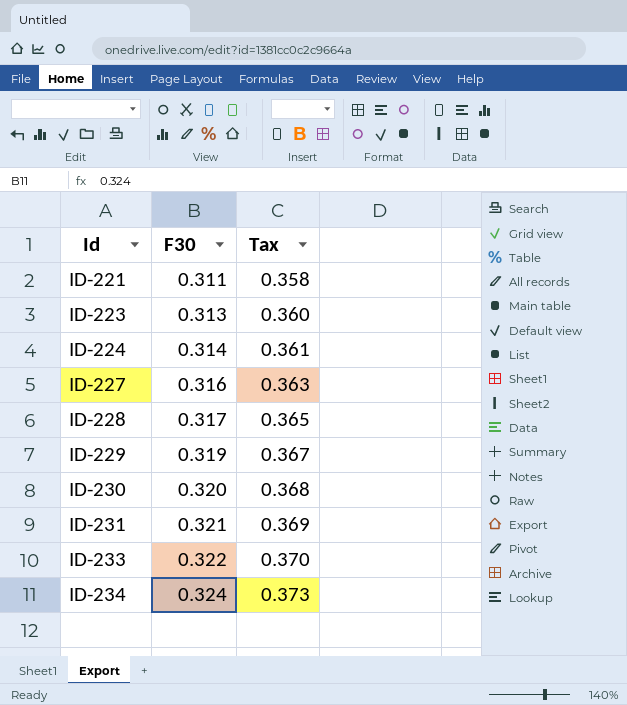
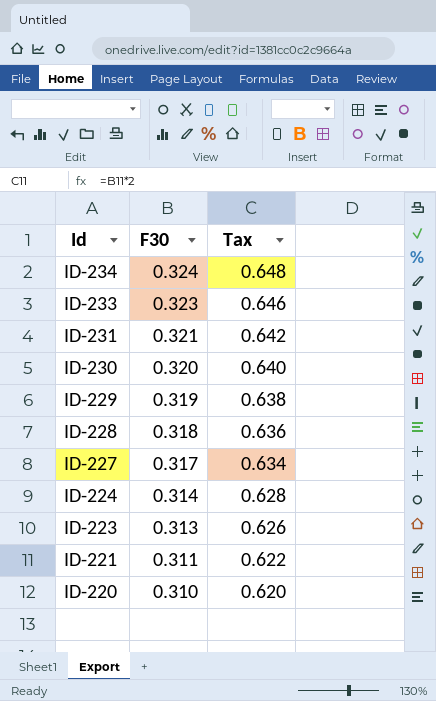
row order: Id ascending -> Id descending
column Tax | formula: [F30] * 1.15 -> [F30] * 2
ID-233 | F30: 0.322 -> 0.323
ID-228 | F30: 0.317 -> 0.318
ID-227 | F30: 0.316 -> 0.317
row ID-220: none -> 0.310 | 0.620

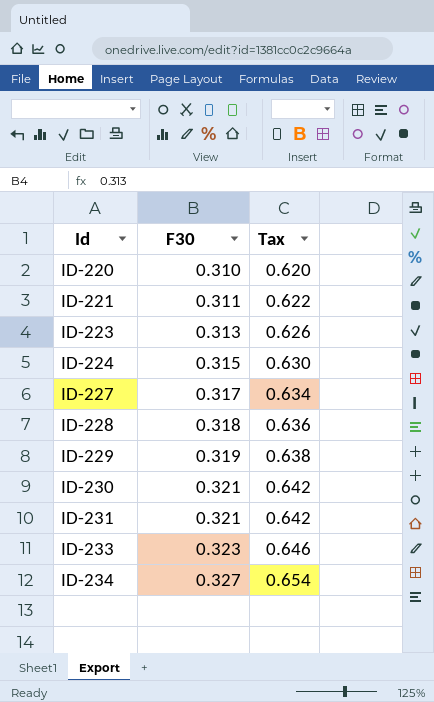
row order: Id descending -> Id ascending
ID-224 | F30: 0.314 -> 0.315
ID-224 | Tax: 0.628 -> 0.630
ID-230 | F30: 0.320 -> 0.321
ID-230 | Tax: 0.640 -> 0.642
ID-234 | F30: 0.324 -> 0.327
ID-234 | Tax: 0.648 -> 0.654

